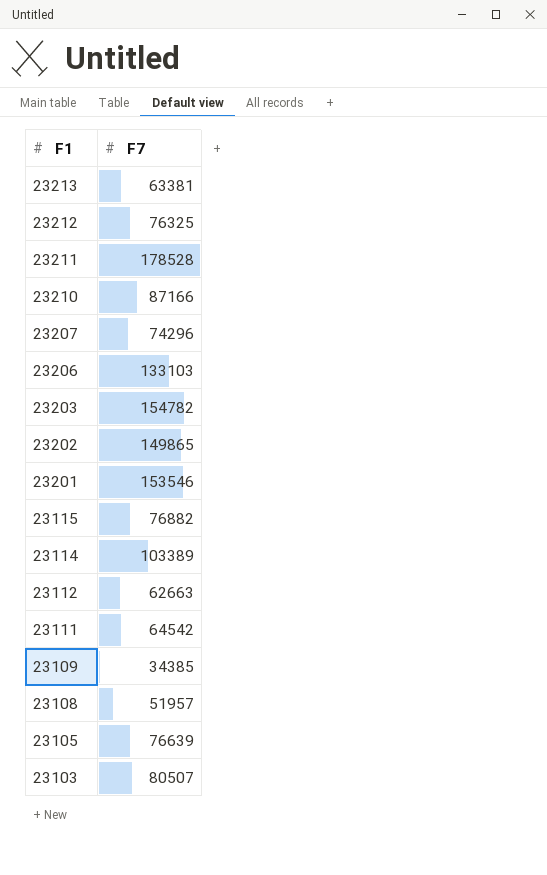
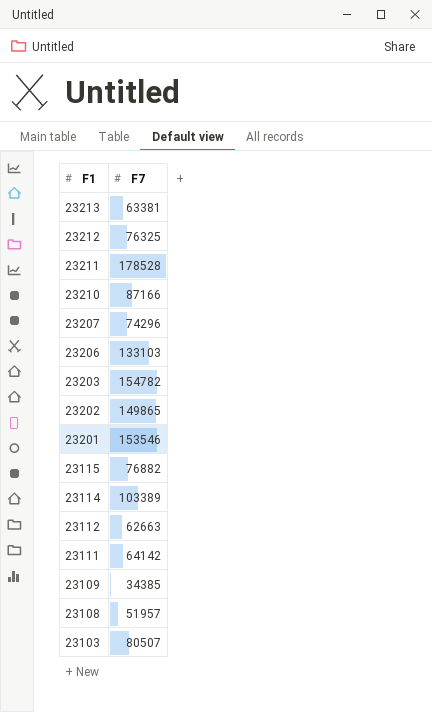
row 23105: 76639 -> none
23111 | F7: 64542 -> 64142

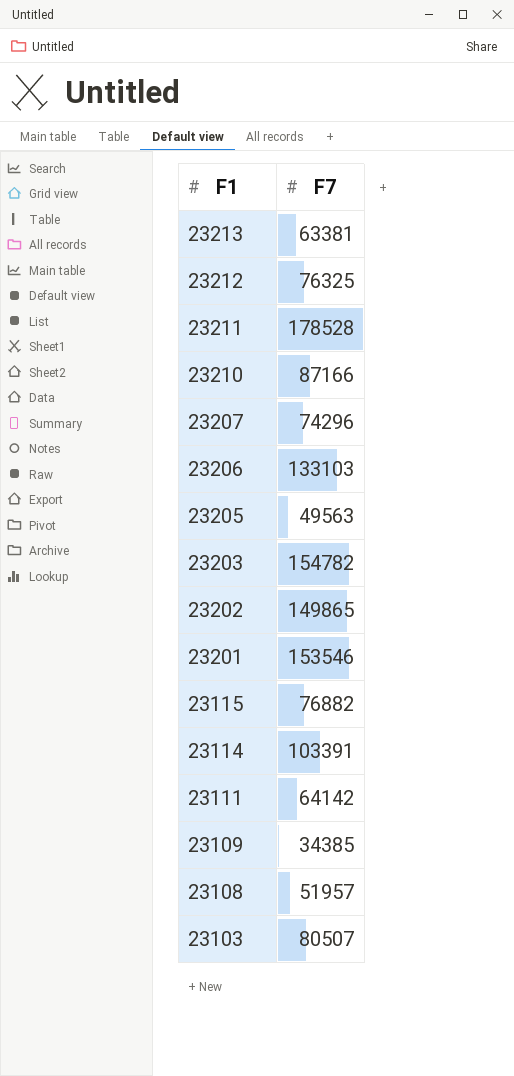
row 23112: 62663 -> none
row 23205: none -> 49563
23114 | F7: 103389 -> 103391

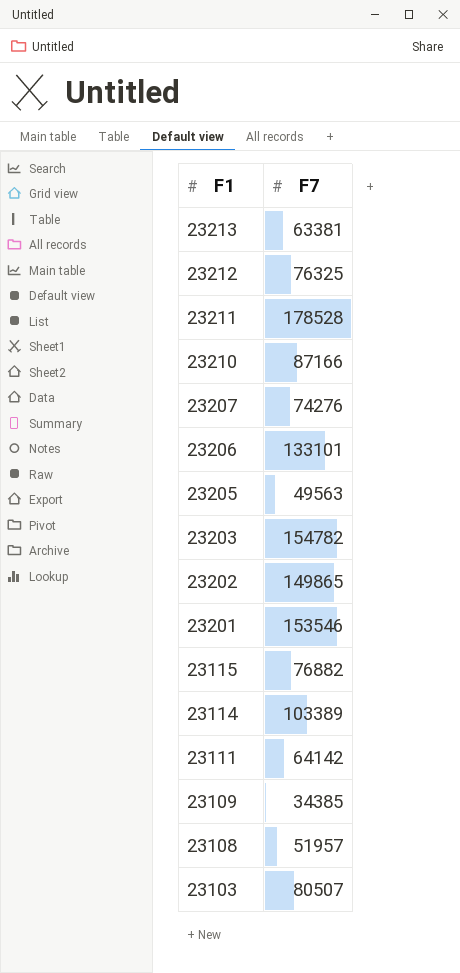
23207 | F7: 74296 -> 74276
23206 | F7: 133103 -> 133101
23114 | F7: 103391 -> 103389

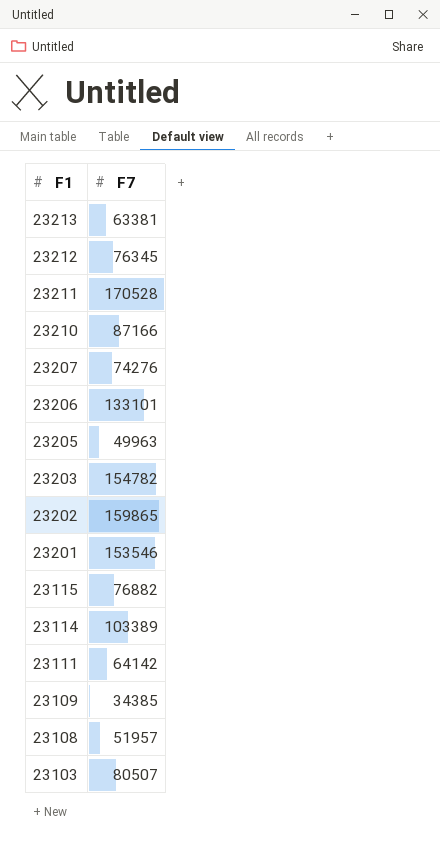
23212 | F7: 76325 -> 76345
23211 | F7: 178528 -> 170528
23205 | F7: 49563 -> 49963
23202 | F7: 149865 -> 159865

